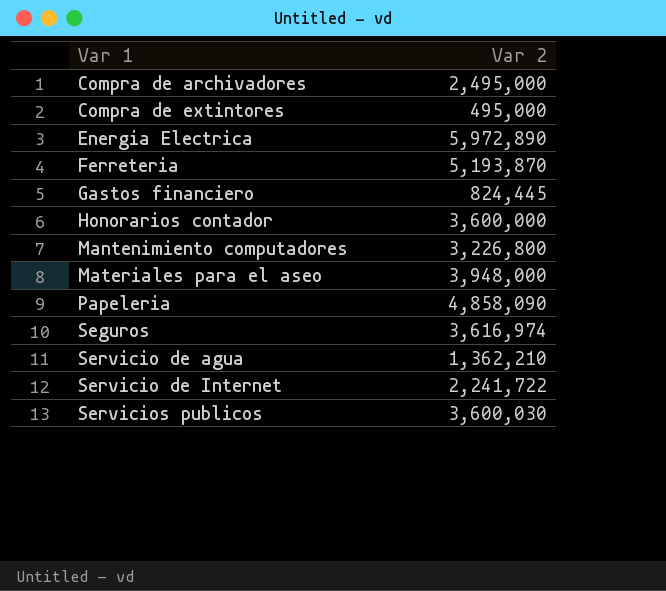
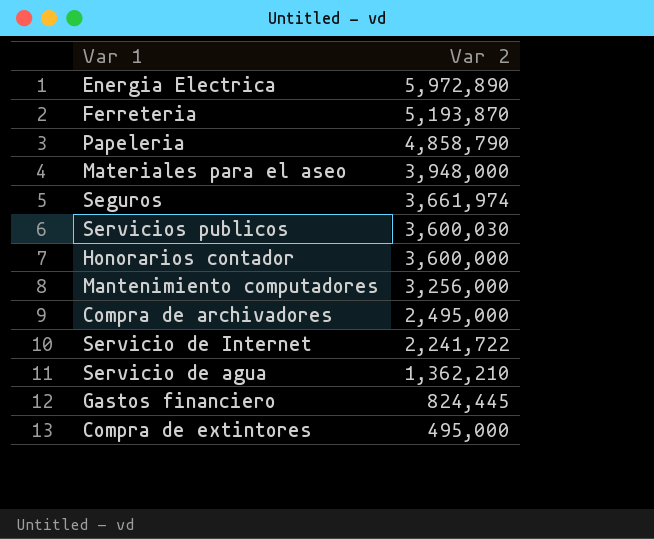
row order: Var 1 ascending -> Var 2 descending
Papeleria | Var 2: 4,858,090 -> 4,858,790
Seguros | Var 2: 3,616,974 -> 3,661,974
Mantenimiento computadores | Var 2: 3,226,800 -> 3,256,000

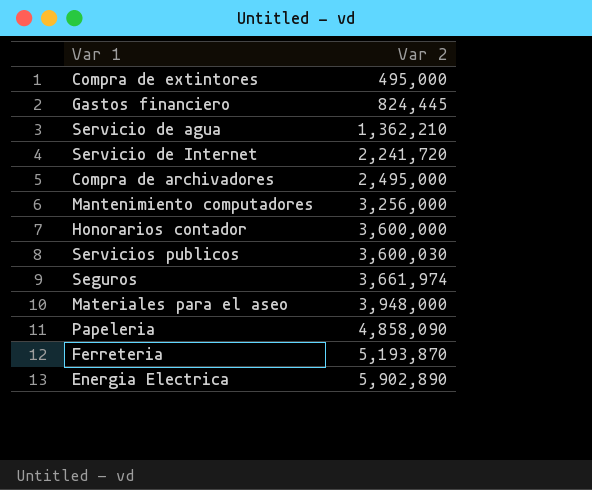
row order: Var 2 descending -> Var 2 ascending
Servicio de Internet | Var 2: 2,241,722 -> 2,241,720
Papeleria | Var 2: 4,858,790 -> 4,858,090
Energia Electrica | Var 2: 5,972,890 -> 5,902,890

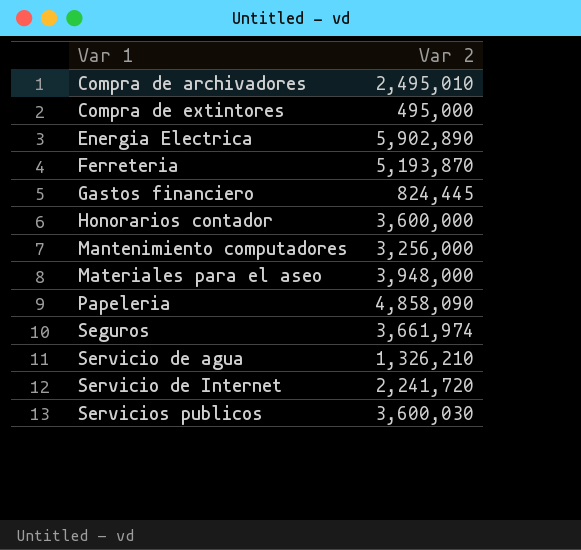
row order: Var 2 ascending -> Var 1 ascending
Compra de archivadores | Var 2: 2,495,000 -> 2,495,010
Servicio de agua | Var 2: 1,362,210 -> 1,326,210

